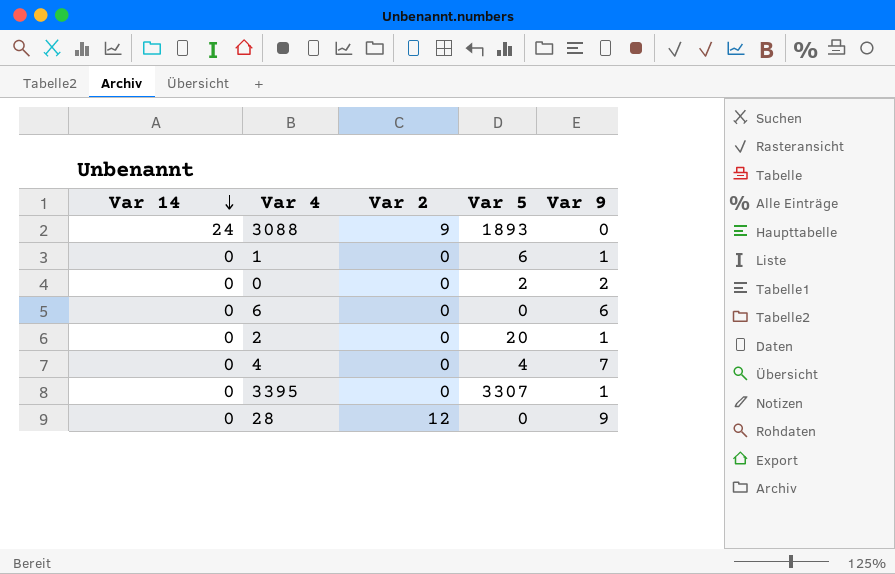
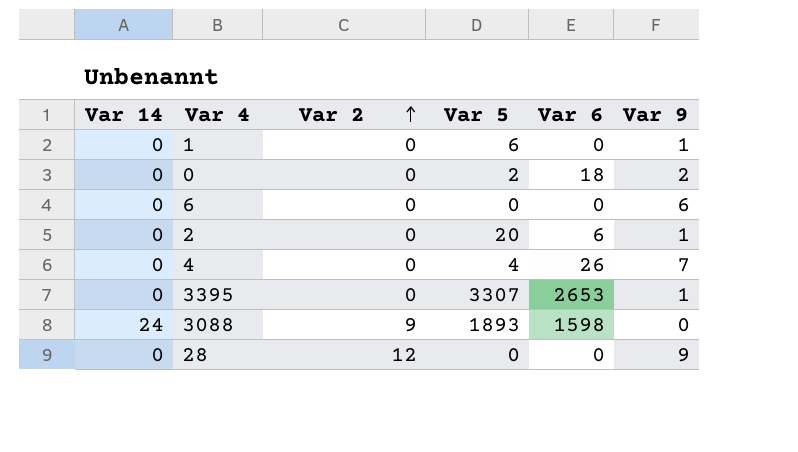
row order: Var 14 descending -> Var 2 ascending
column Var 6 | position: none -> 5

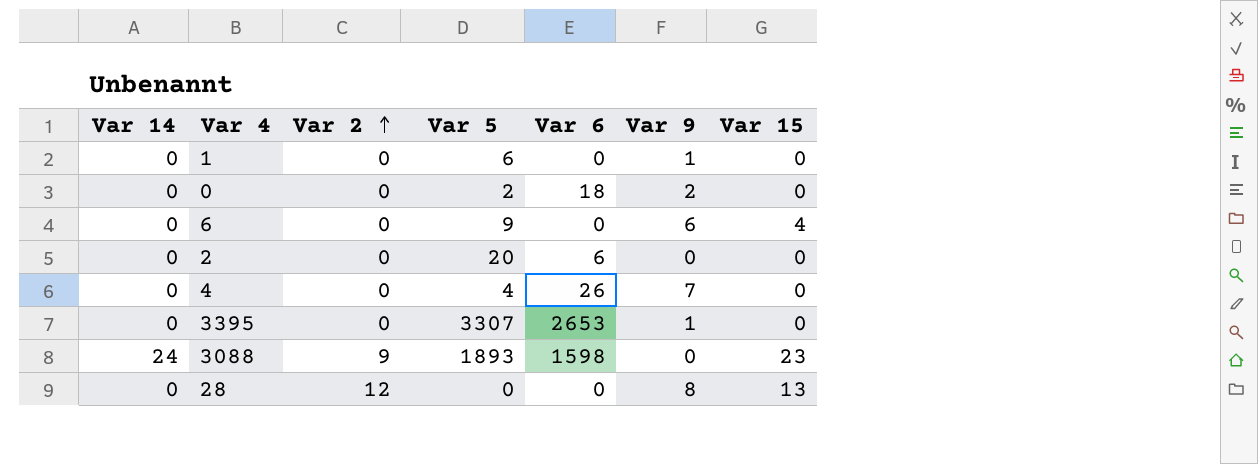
column Var 15 | position: none -> 7
6 | Var 5: 0 -> 9
2 | Var 9: 1 -> 0
28 | Var 9: 9 -> 8

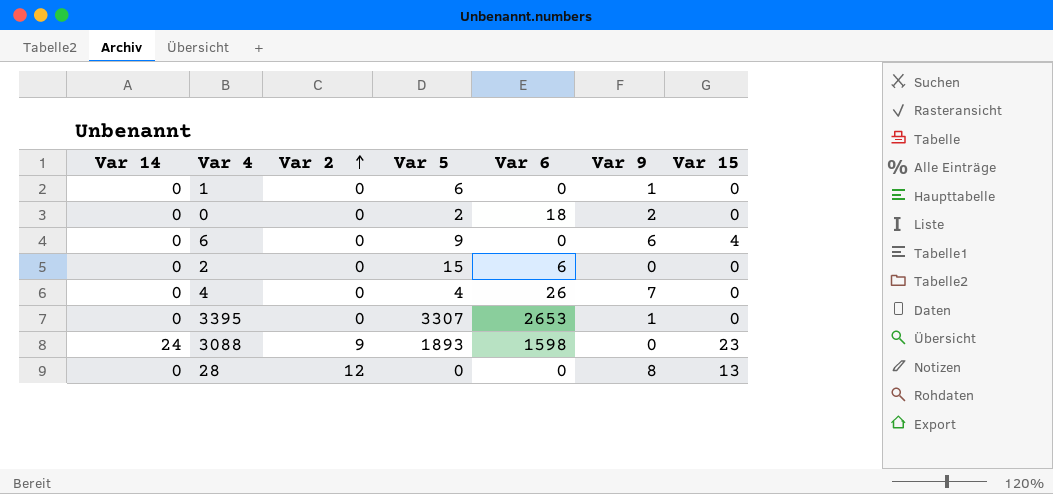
2 | Var 5: 20 -> 15

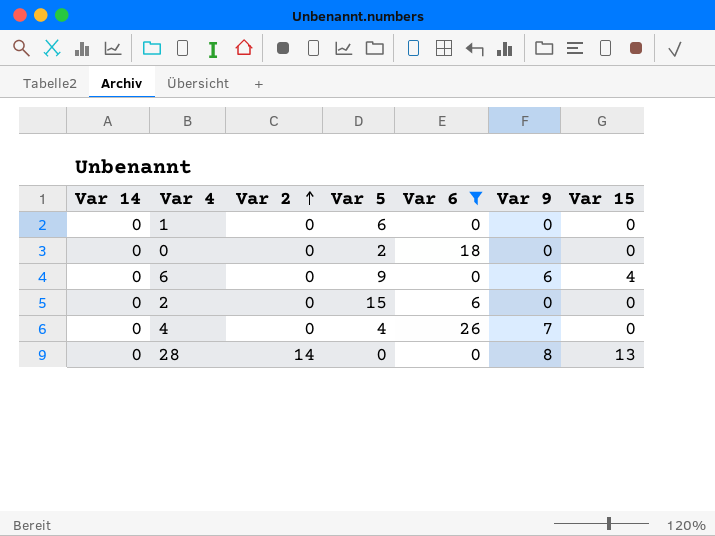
filter: none -> Var 6 <= 26
1 | Var 9: 1 -> 0
0 | Var 9: 2 -> 0
28 | Var 2: 12 -> 14

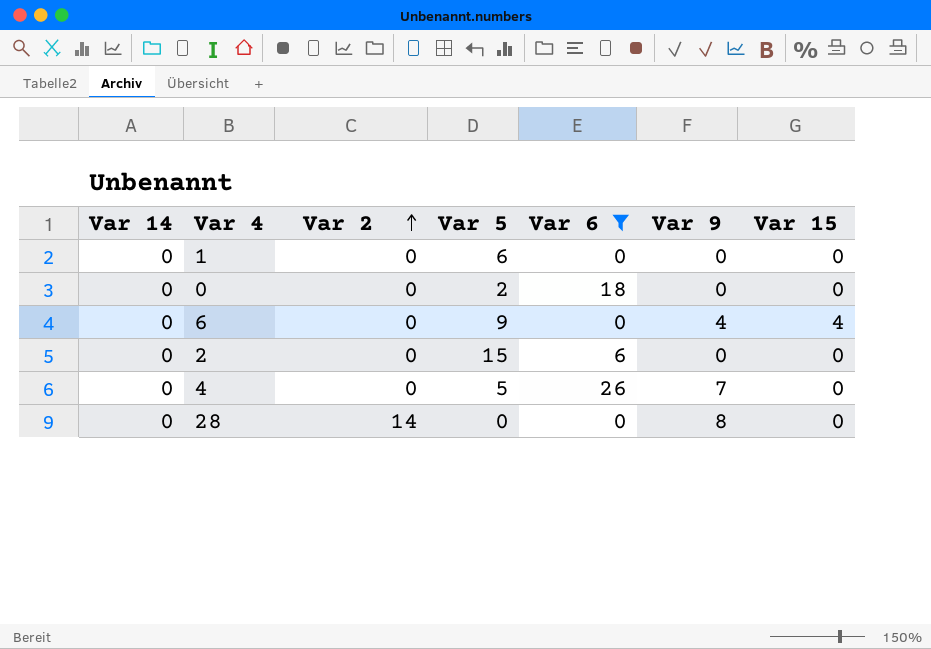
6 | Var 9: 6 -> 4
4 | Var 5: 4 -> 5
28 | Var 15: 13 -> 0

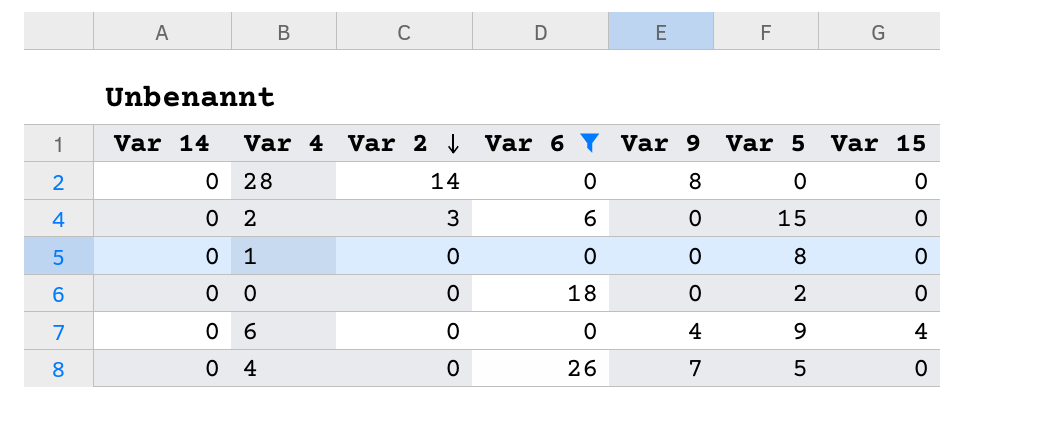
row order: Var 2 ascending -> Var 2 descending
column Var 5 | position: 4 -> 6
2 | Var 2: 0 -> 3
1 | Var 5: 6 -> 8

